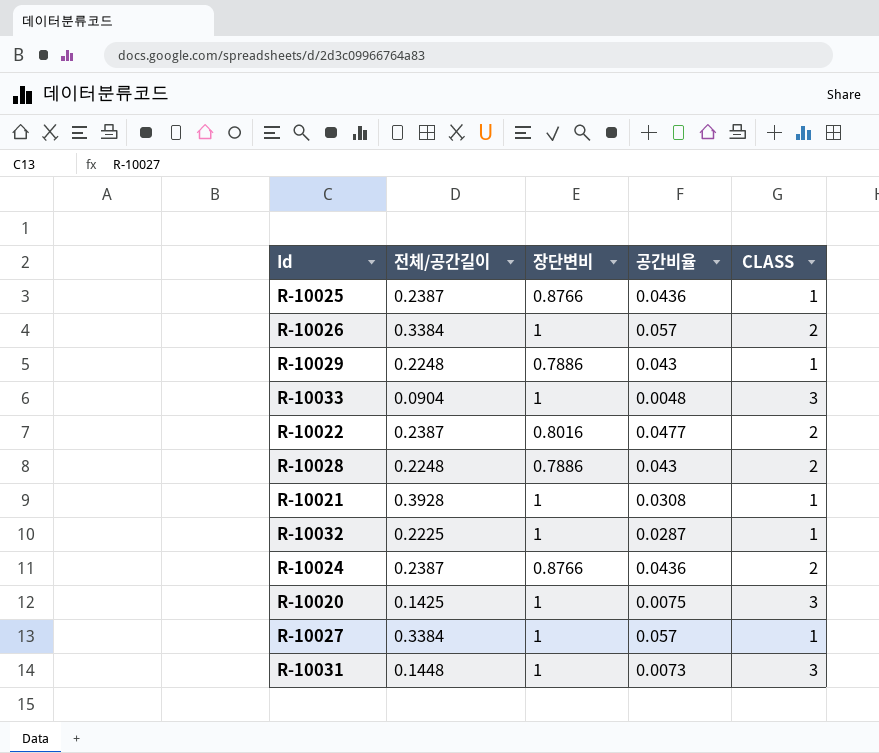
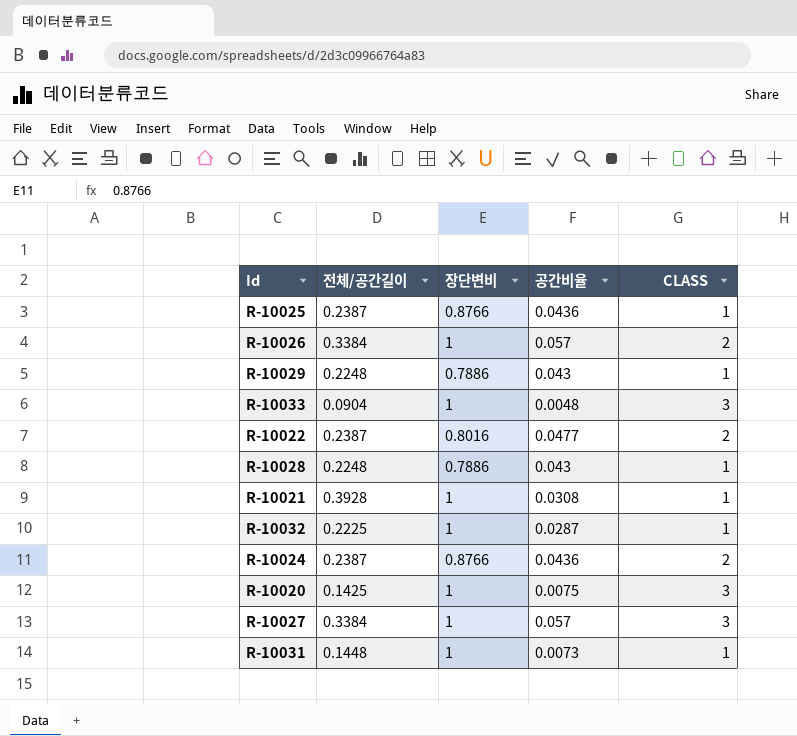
R-10028 | CLASS: 2 -> 1
R-10027 | CLASS: 1 -> 3
R-10031 | CLASS: 3 -> 1

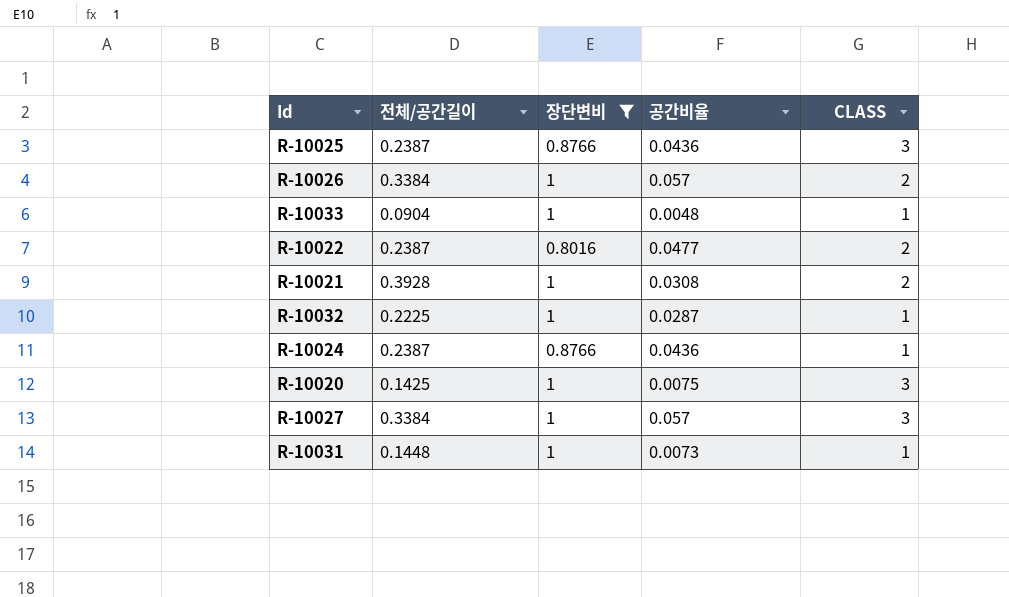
filter: none -> 장단변비 != 0.7886
R-10025 | CLASS: 1 -> 3
R-10033 | CLASS: 3 -> 1
R-10021 | CLASS: 1 -> 2
R-10024 | CLASS: 2 -> 1

